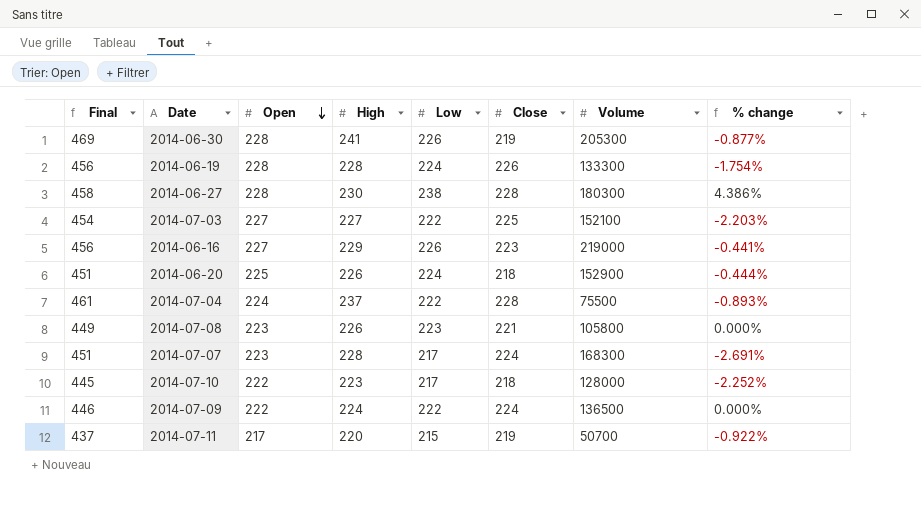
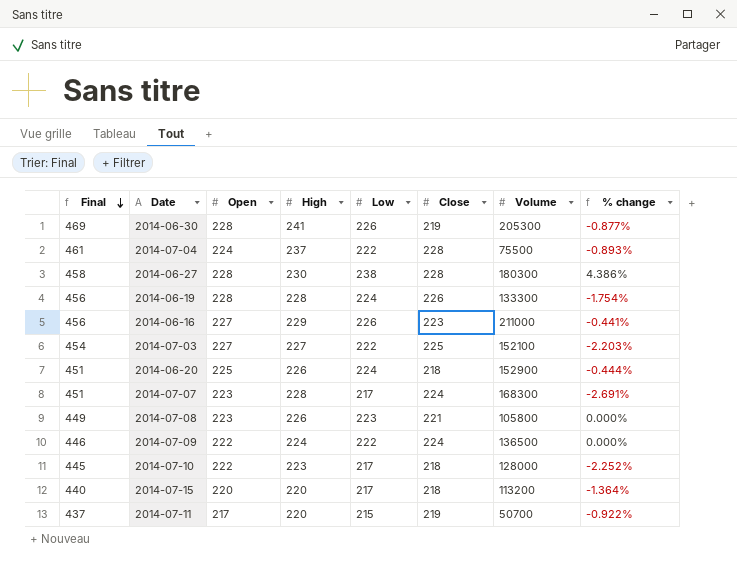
row order: Open descending -> Final descending
2014-06-16 | Volume: 219000 -> 211000
row 2014-07-15: none -> 440 | 220 | 220 | 217 | 218 | 113200 | -1.364%

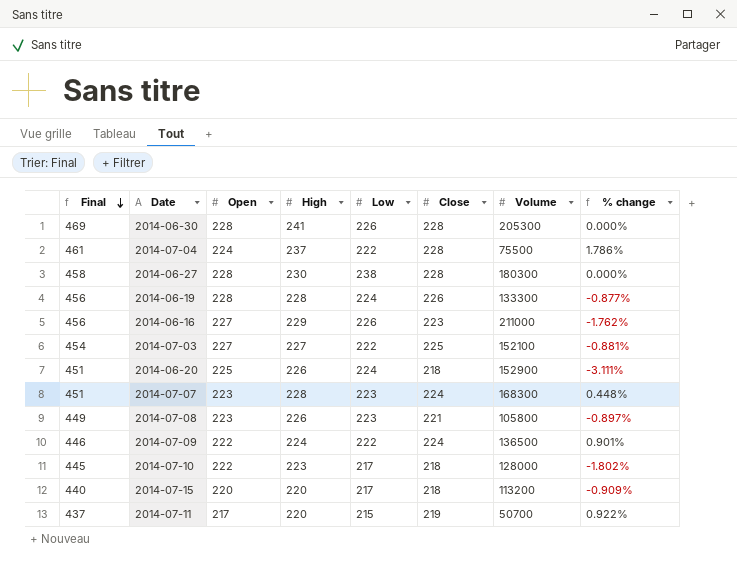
column % change | formula: ([Low] - [Open]) / [Open] -> ([Close] - [Open]) / [Open]
2014-06-30 | Close: 219 -> 228
2014-07-07 | Low: 217 -> 223

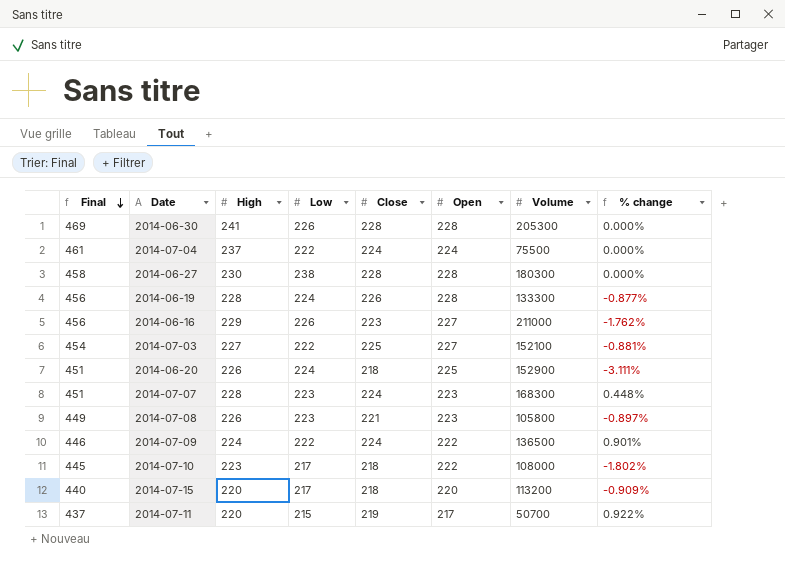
column Open | position: 3 -> 6
2014-07-04 | Close: 228 -> 224
2014-07-04 | % change: 1.786% -> 0.000%
2014-07-10 | Volume: 128000 -> 108000

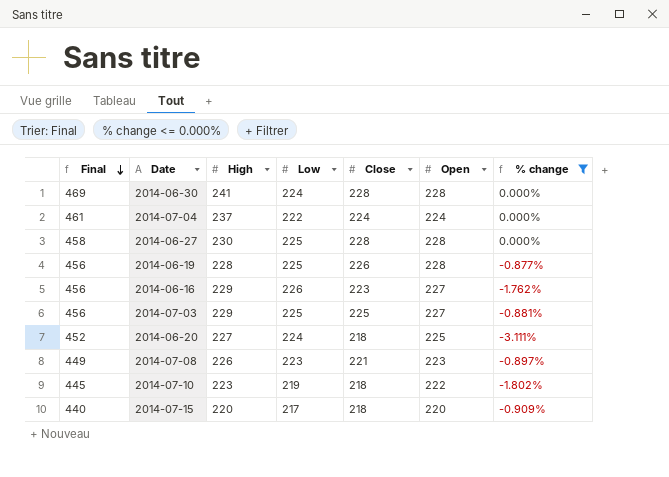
filter: none -> % change <= 0.000%
column Volume | position: 7 -> none
2014-06-30 | Low: 226 -> 224
2014-06-27 | Low: 238 -> 225
2014-06-19 | Low: 224 -> 225
2014-07-03 | Final: 454 -> 456
2014-07-03 | High: 227 -> 229
2014-07-03 | Low: 222 -> 225
2014-06-20 | Final: 451 -> 452
2014-06-20 | High: 226 -> 227
2014-07-10 | Low: 217 -> 219

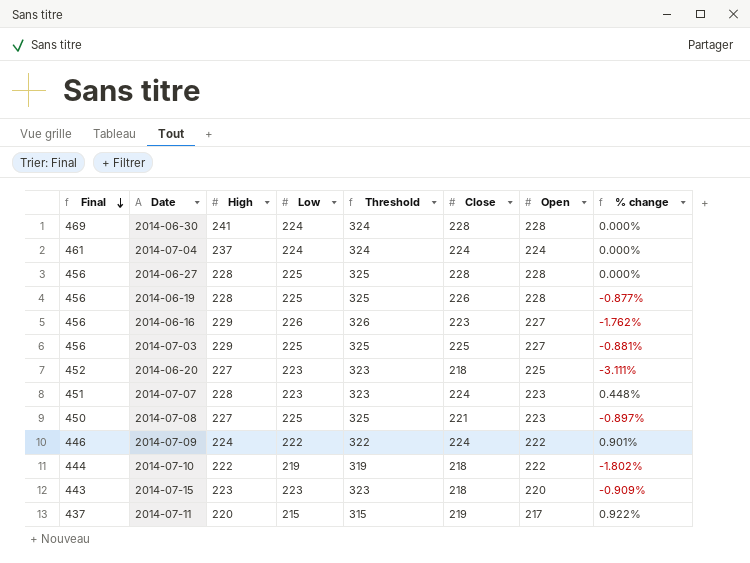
filter: % change <= 0.000% -> none
column Threshold | formula: none -> [Low] + 100
2014-07-04 | Low: 222 -> 224
2014-06-27 | Final: 458 -> 456
2014-06-27 | High: 230 -> 228
2014-06-20 | Low: 224 -> 223
2014-07-08 | Final: 449 -> 450
2014-07-08 | High: 226 -> 227
2014-07-08 | Low: 223 -> 225
2014-07-10 | Final: 445 -> 444
2014-07-10 | High: 223 -> 222
2014-07-15 | Final: 440 -> 443
2014-07-15 | High: 220 -> 223
2014-07-15 | Low: 217 -> 223

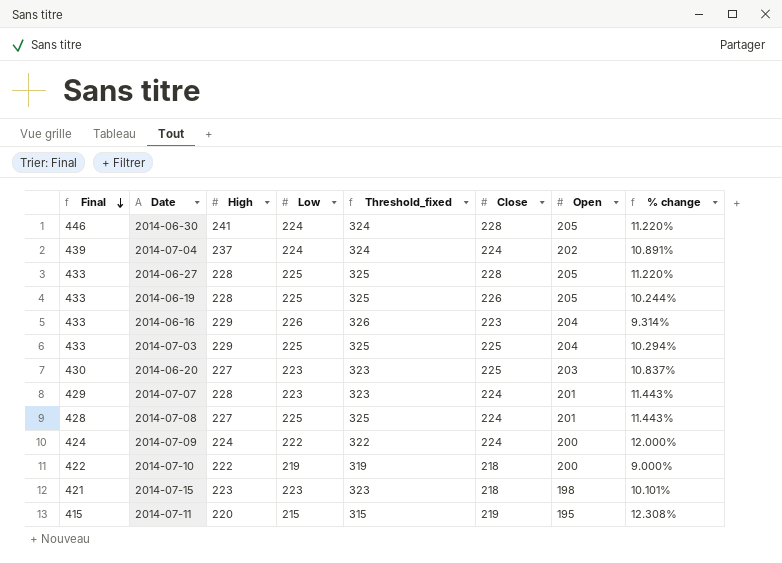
column name: Threshold -> Threshold_fixed
2014-06-30 | Final: 469 -> 446
2014-06-30 | Open: 228 -> 205
2014-06-30 | % change: 0.000% -> 11.220%
2014-07-04 | Final: 461 -> 439
2014-07-04 | Open: 224 -> 202
2014-07-04 | % change: 0.000% -> 10.891%
2014-06-27 | Final: 456 -> 433
2014-06-27 | Open: 228 -> 205
2014-06-27 | % change: 0.000% -> 11.220%
2014-06-19 | Final: 456 -> 433
2014-06-19 | Open: 228 -> 205
2014-06-19 | % change: -0.877% -> 10.244%
2014-06-16 | Final: 456 -> 433
2014-06-16 | Open: 227 -> 204
2014-06-16 | % change: -1.762% -> 9.314%
2014-07-03 | Final: 456 -> 433
2014-07-03 | Open: 227 -> 204
2014-07-03 | % change: -0.881% -> 10.294%
2014-06-20 | Final: 452 -> 430
2014-06-20 | Close: 218 -> 225
2014-06-20 | Open: 225 -> 203
2014-06-20 | % change: -3.111% -> 10.837%
2014-07-07 | Final: 451 -> 429
2014-07-07 | Open: 223 -> 201
2014-07-07 | % change: 0.448% -> 11.443%
2014-07-08 | Final: 450 -> 428
2014-07-08 | Close: 221 -> 224
2014-07-08 | Open: 223 -> 201
2014-07-08 | % change: -0.897% -> 11.443%
2014-07-09 | Final: 446 -> 424
2014-07-09 | Open: 222 -> 200
2014-07-09 | % change: 0.901% -> 12.000%
2014-07-10 | Final: 444 -> 422
2014-07-10 | Open: 222 -> 200
2014-07-10 | % change: -1.802% -> 9.000%
2014-07-15 | Final: 443 -> 421
2014-07-15 | Open: 220 -> 198
2014-07-15 | % change: -0.909% -> 10.101%
2014-07-11 | Final: 437 -> 415
2014-07-11 | Open: 217 -> 195
2014-07-11 | % change: 0.922% -> 12.308%

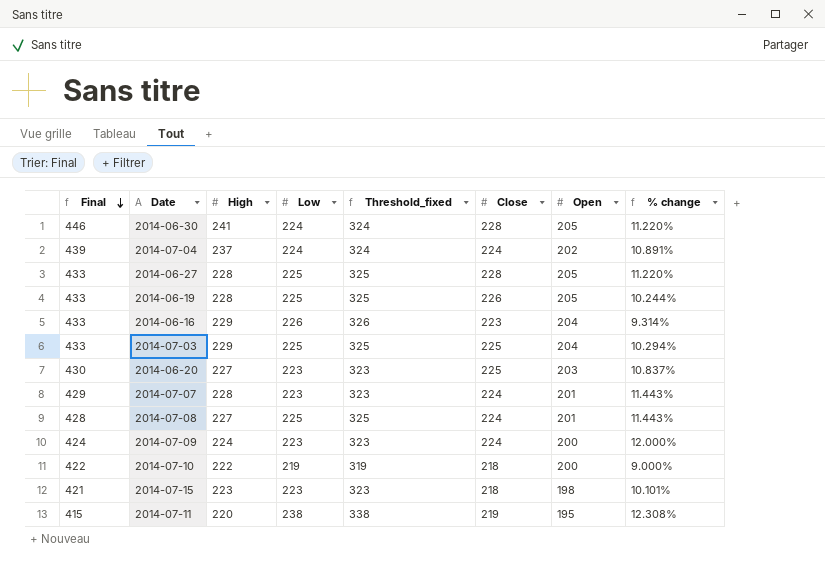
2014-07-09 | Low: 222 -> 223
2014-07-09 | Threshold_fixed: 322 -> 323
2014-07-11 | Low: 215 -> 238
2014-07-11 | Threshold_fixed: 315 -> 338

